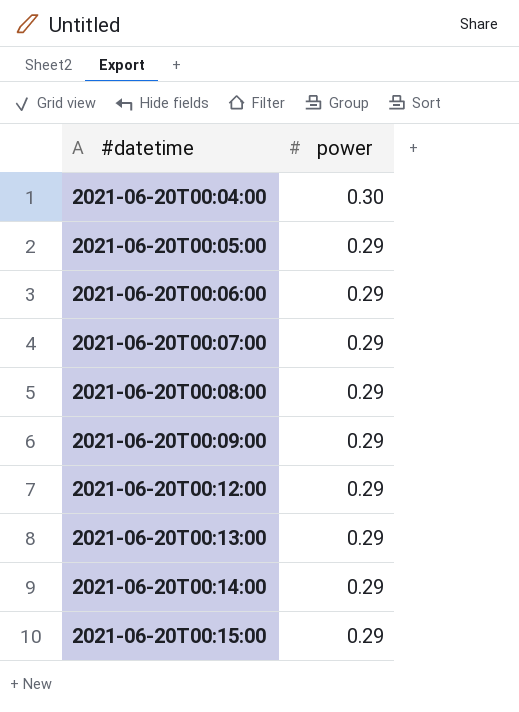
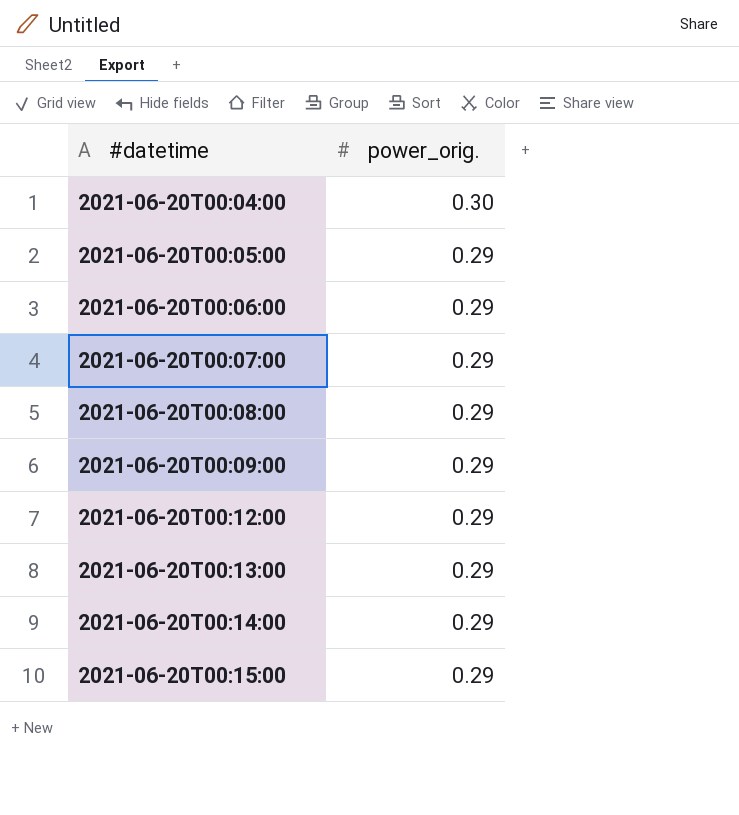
column name: power -> power_orig.

